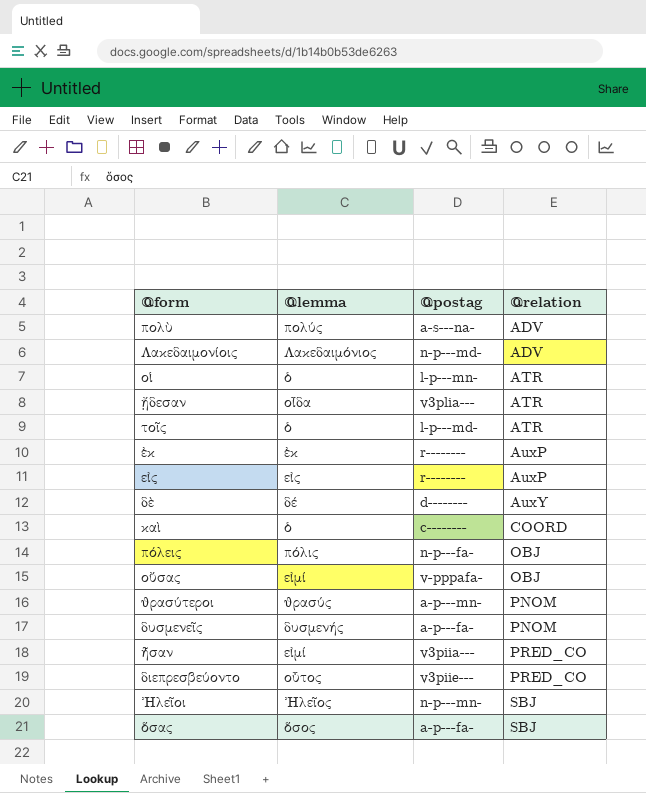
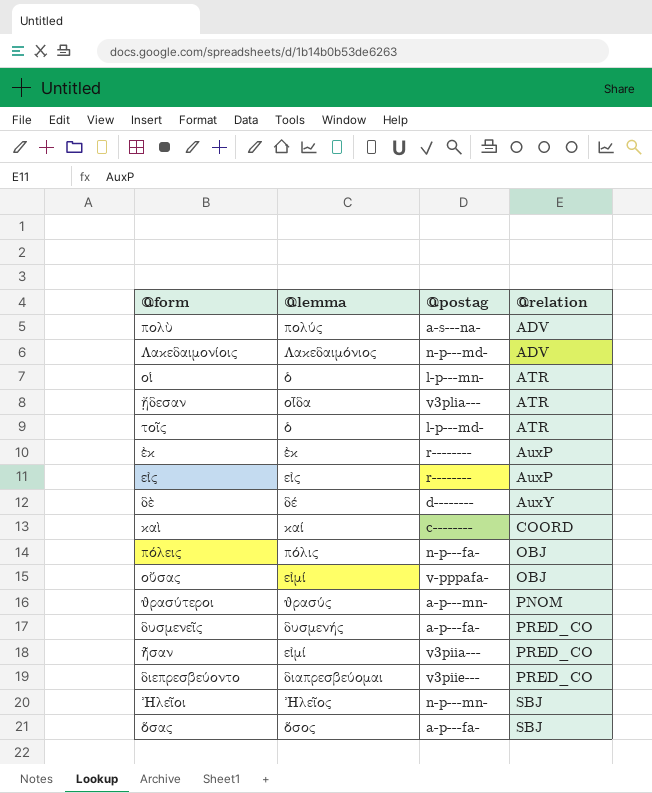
καὶ | @lemma: ὁ -> καί
δυσμενεῖς | @relation: PNOM -> PRED_CO
διεπρεσβεύοντο | @lemma: οὗτος -> διαπρεσβεύομαι

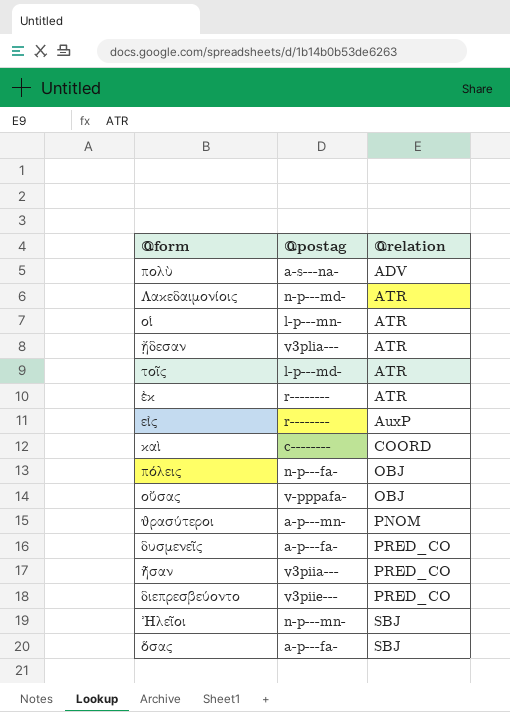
column @lemma | position: 2 -> none
row δὲ: δέ | d-------- | AuxY -> none
Λακεδαιμονίοις | @relation: ADV -> ATR
ἐκ | @relation: AuxP -> ATR

